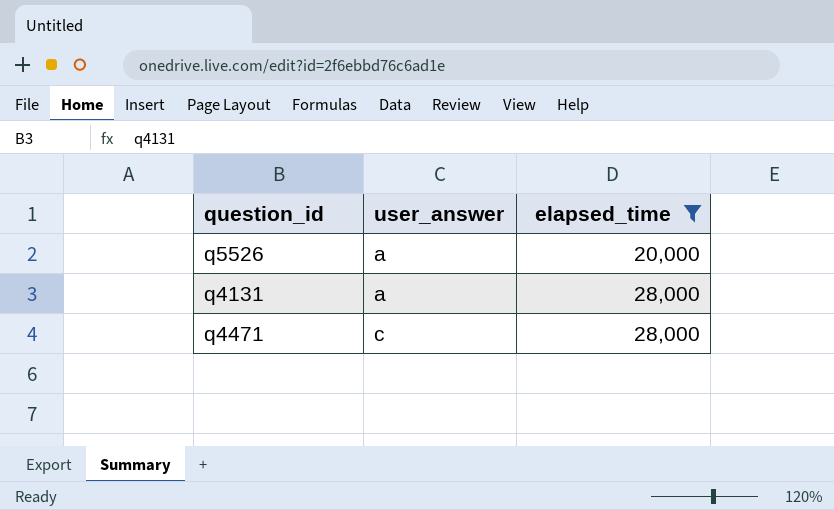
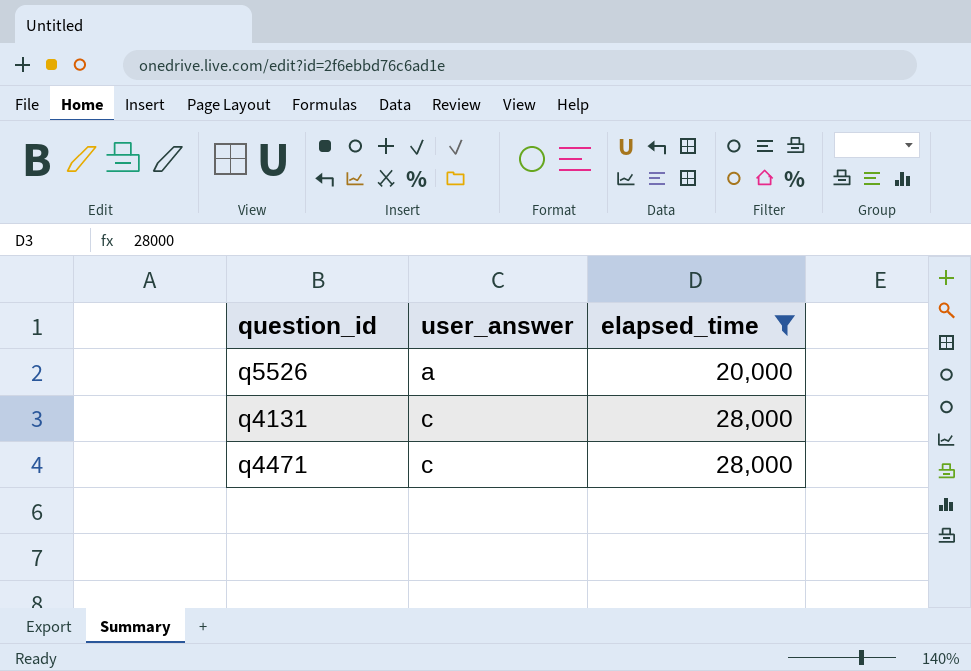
q4131 | user_answer: a -> c

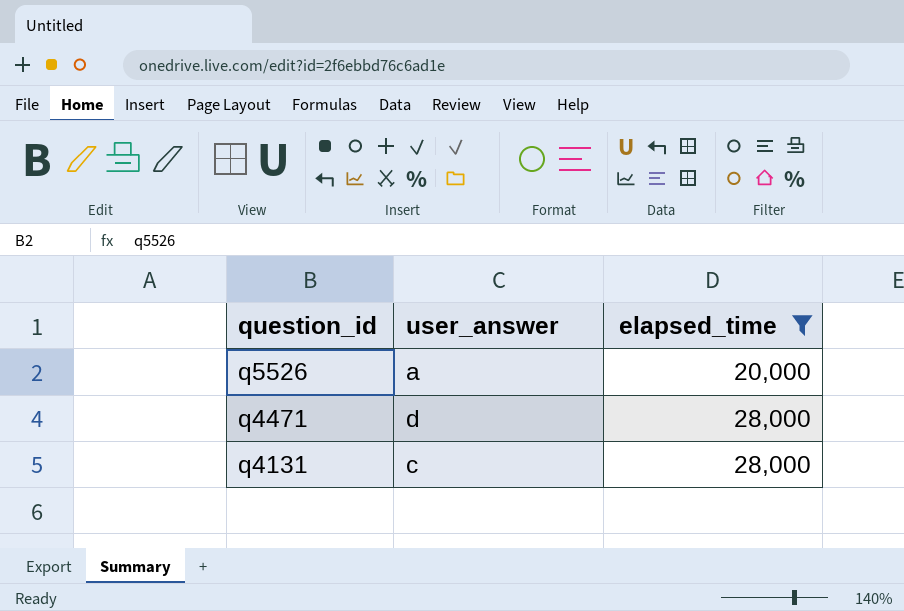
row order: user_answer ascending -> question_id descending
q4471 | user_answer: c -> d

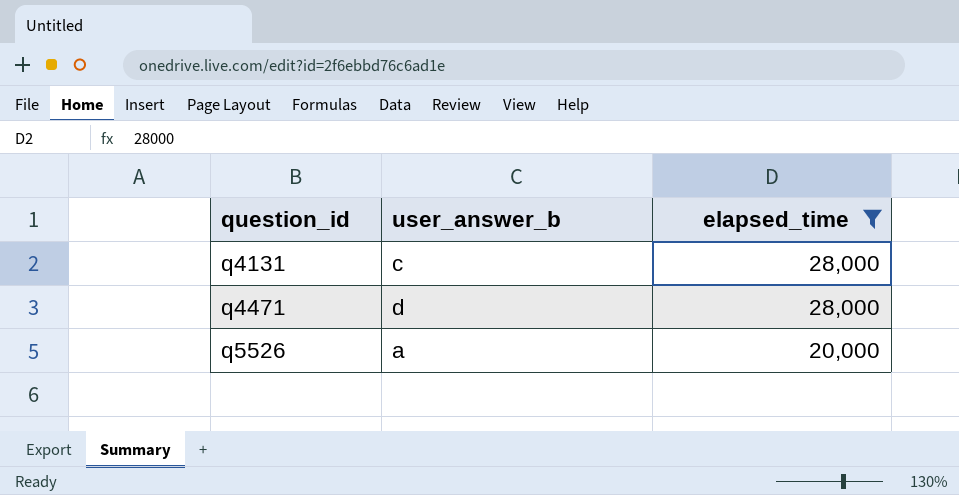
row order: question_id descending -> question_id ascending
column name: user_answer -> user_answer_b

